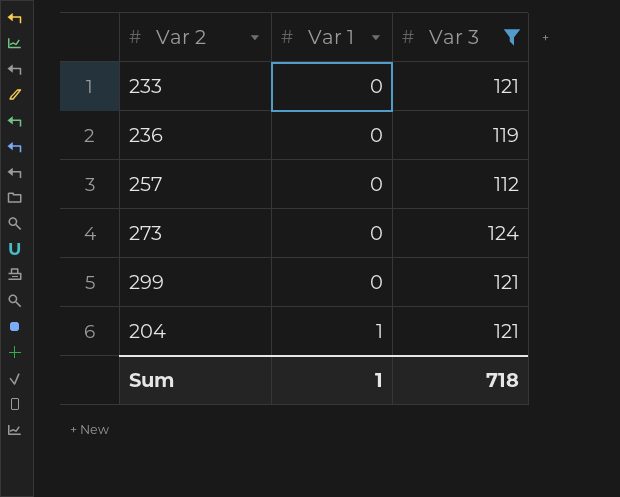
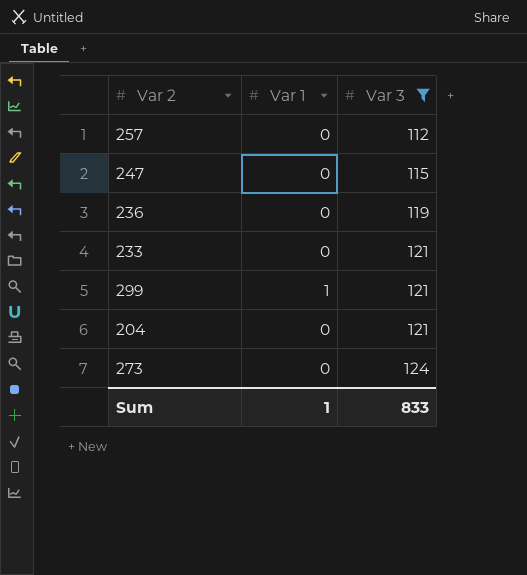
row order: Var 1 ascending -> Var 3 ascending
row 247: none -> 0 | 115
299 | Var 1: 0 -> 1
204 | Var 1: 1 -> 0
Sum | Var 3: 718 -> 833

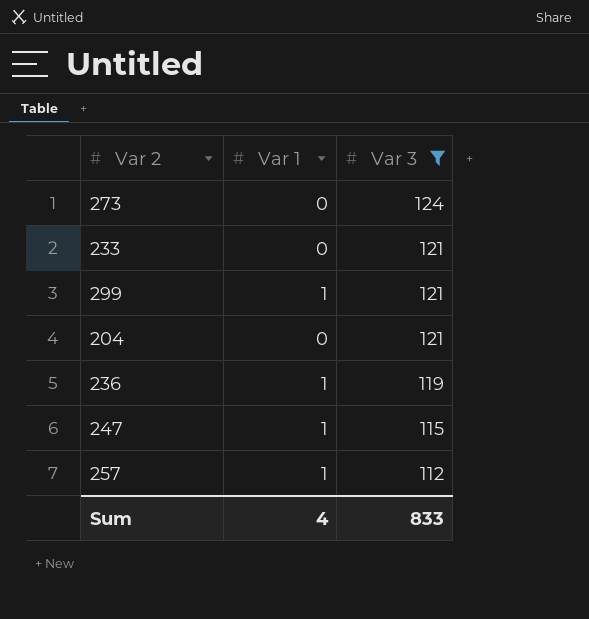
row order: Var 3 ascending -> Var 3 descending
236 | Var 1: 0 -> 1
247 | Var 1: 0 -> 1
257 | Var 1: 0 -> 1
Sum | Var 1: 1 -> 4

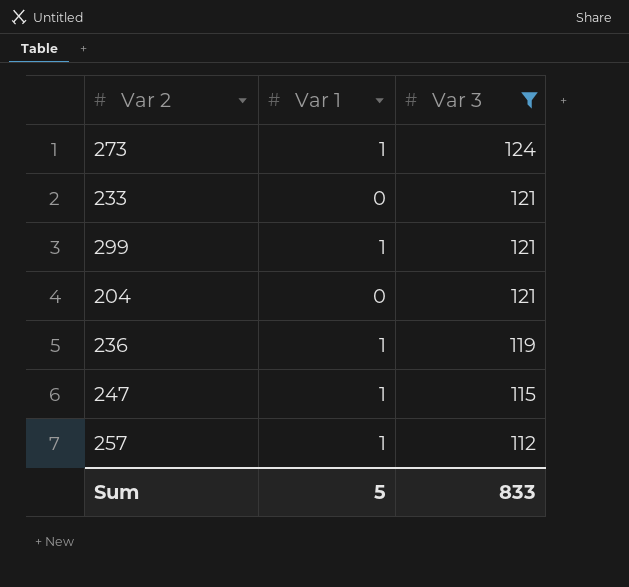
273 | Var 1: 0 -> 1
Sum | Var 1: 4 -> 5

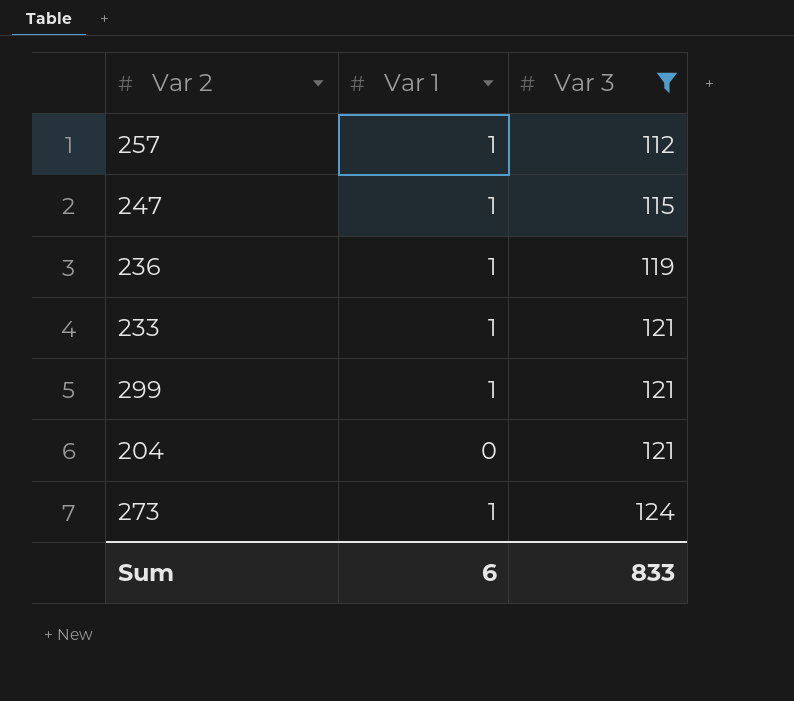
row order: Var 3 descending -> Var 3 ascending
233 | Var 1: 0 -> 1
Sum | Var 1: 5 -> 6

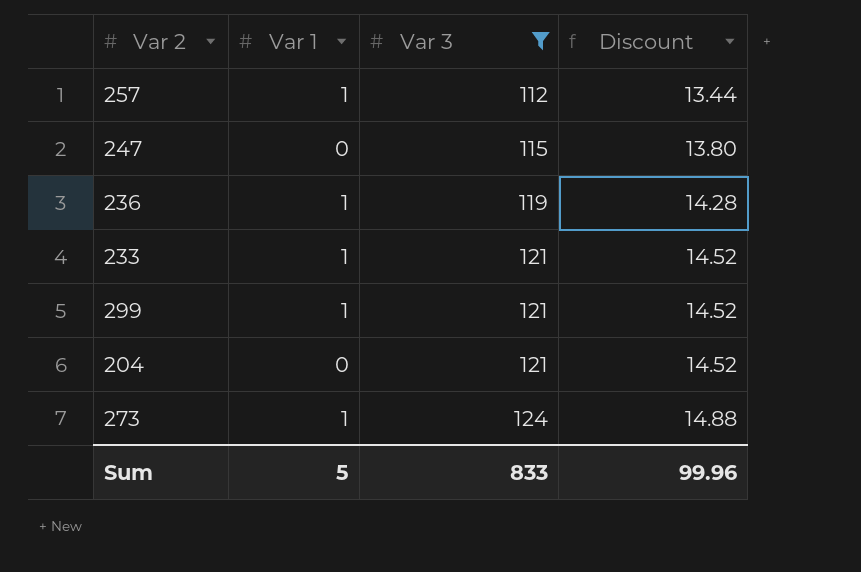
column Discount | formula: none -> [Var 3] * 0.12
247 | Var 1: 1 -> 0
Sum | Var 1: 6 -> 5

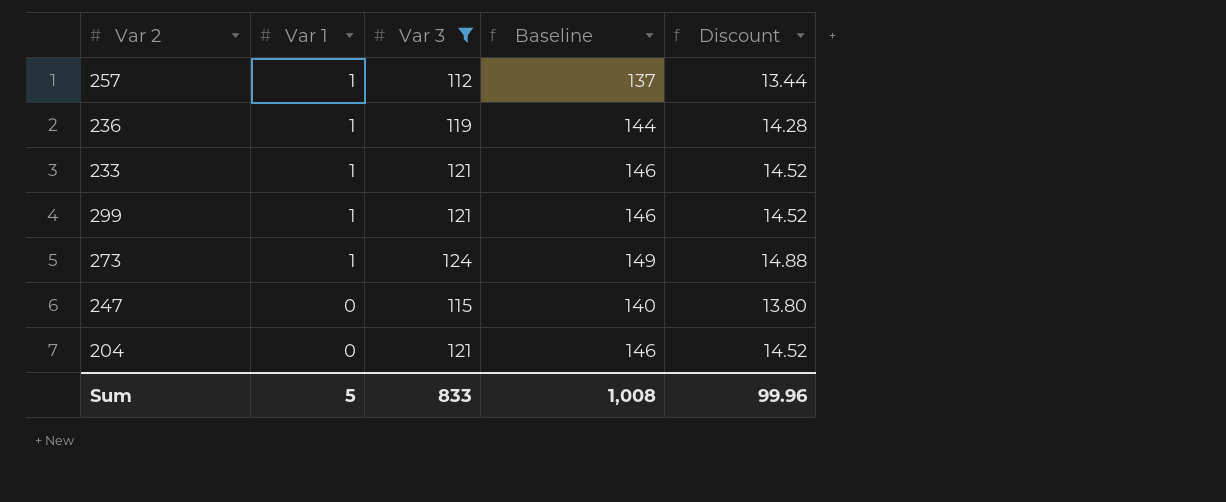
row order: Var 3 ascending -> Var 1 descending
column Baseline | formula: none -> [Var 3] + 25

